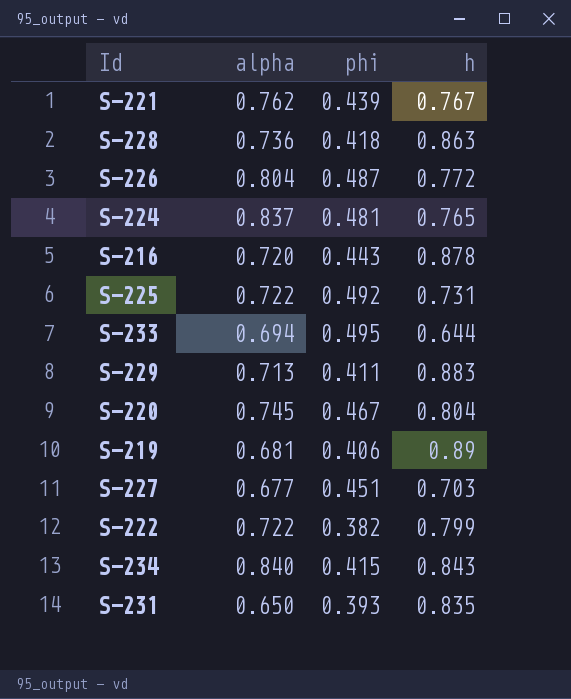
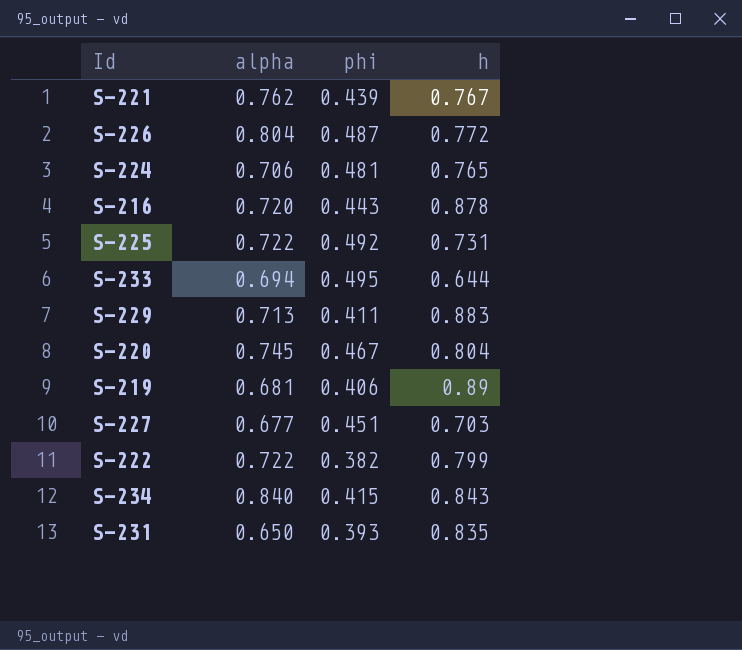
row S-228: 0.736 | 0.418 | 0.863 -> none
S-224 | alpha: 0.837 -> 0.706

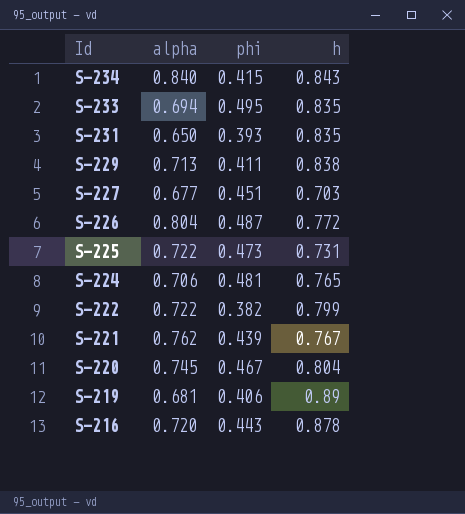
row order: none -> Id descending
S-233 | h: 0.644 -> 0.835
S-229 | h: 0.883 -> 0.838
S-225 | phi: 0.492 -> 0.473

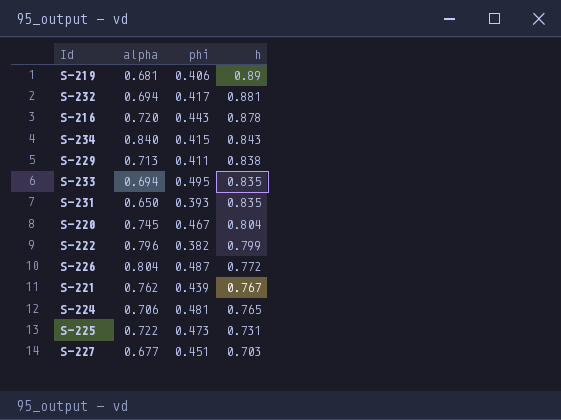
row order: Id descending -> h descending
row S-232: none -> 0.694 | 0.417 | 0.881
S-222 | alpha: 0.722 -> 0.796

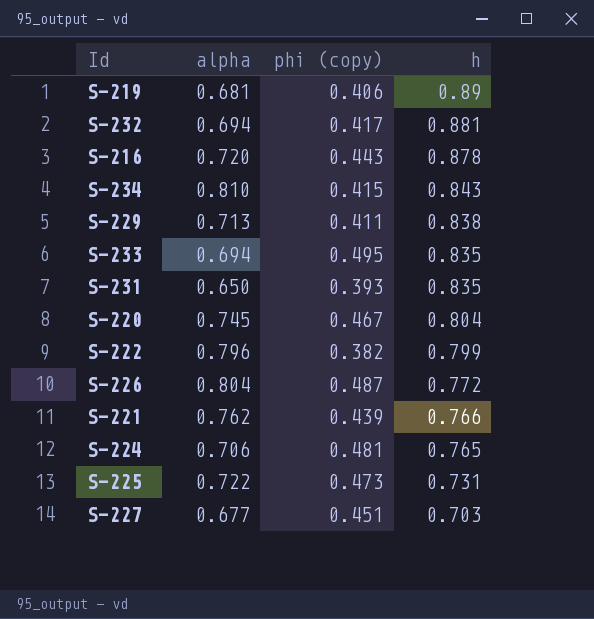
column name: phi -> phi (copy)
S-234 | alpha: 0.840 -> 0.810
S-221 | h: 0.767 -> 0.766

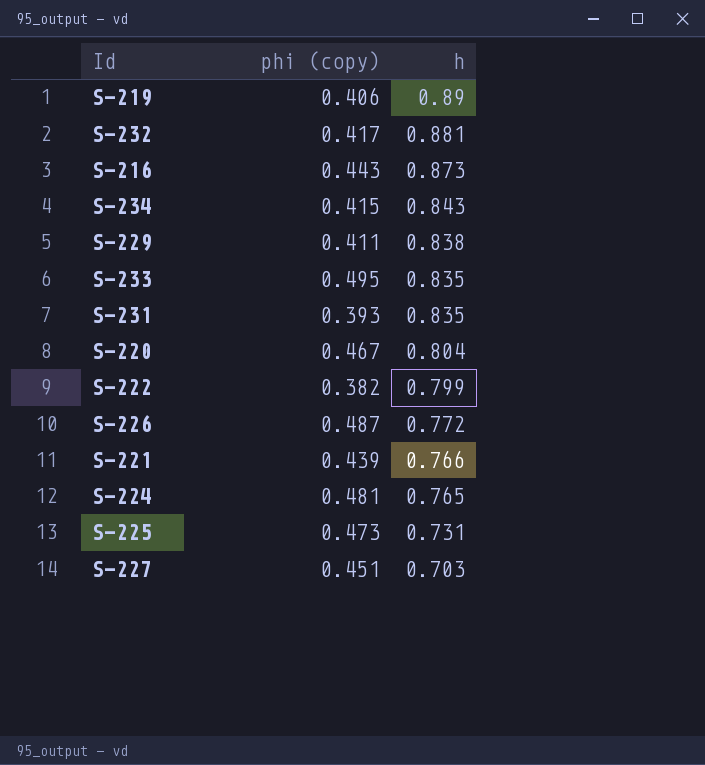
column alpha | position: 2 -> none
S-216 | h: 0.878 -> 0.873

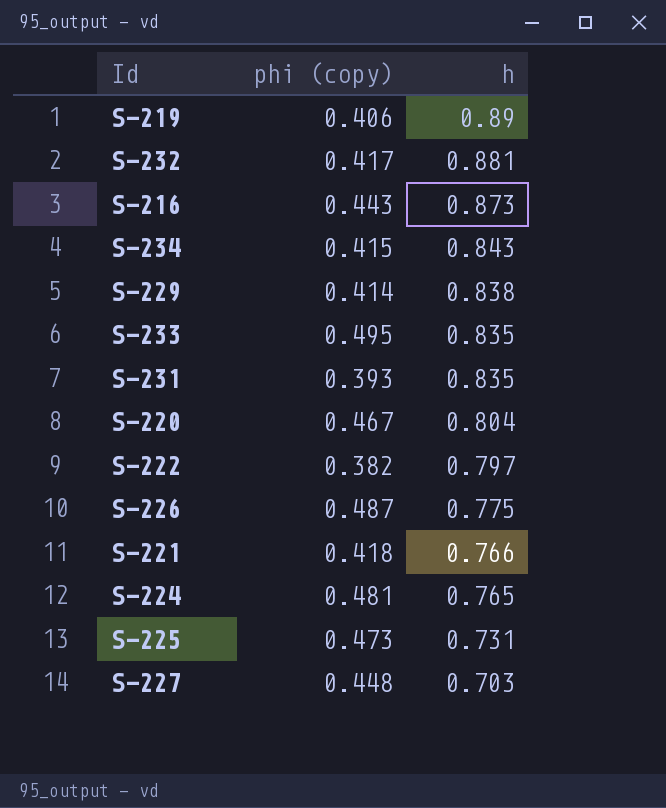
S-229 | phi (copy): 0.411 -> 0.414
S-222 | h: 0.799 -> 0.797
S-226 | h: 0.772 -> 0.775
S-221 | phi (copy): 0.439 -> 0.418
S-227 | phi (copy): 0.451 -> 0.448

